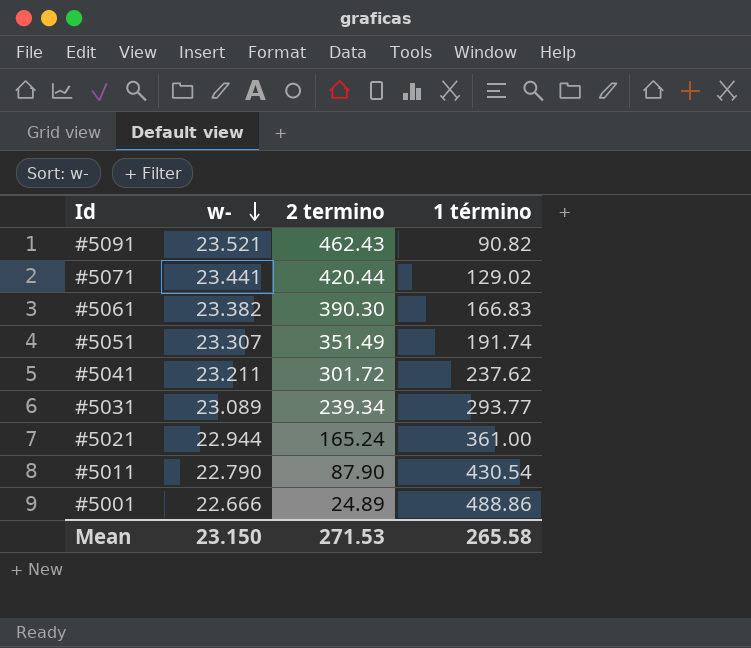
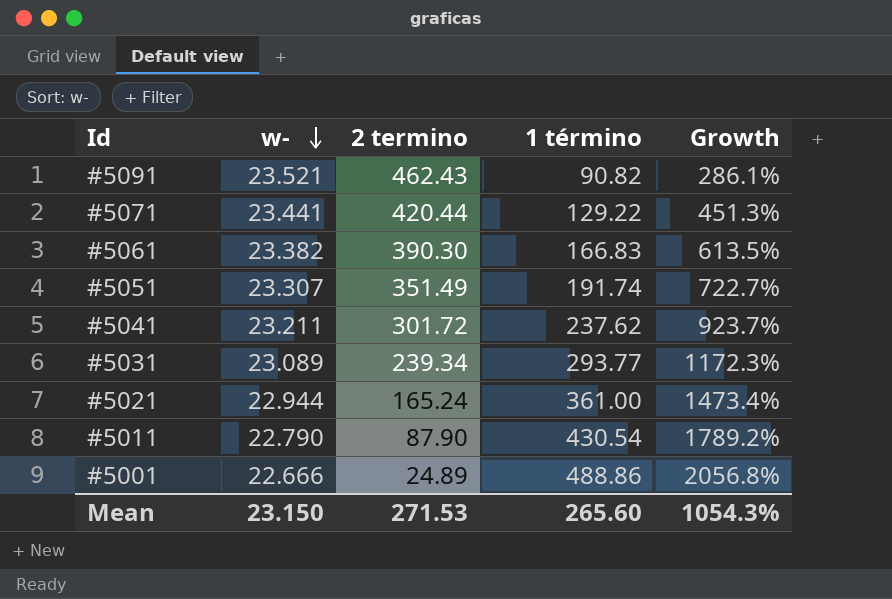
column Growth | formula: none -> ([1 término] - [w-]) / [w-]
#5071 | 1 término: 129.02 -> 129.22
Mean | 1 término: 265.58 -> 265.60

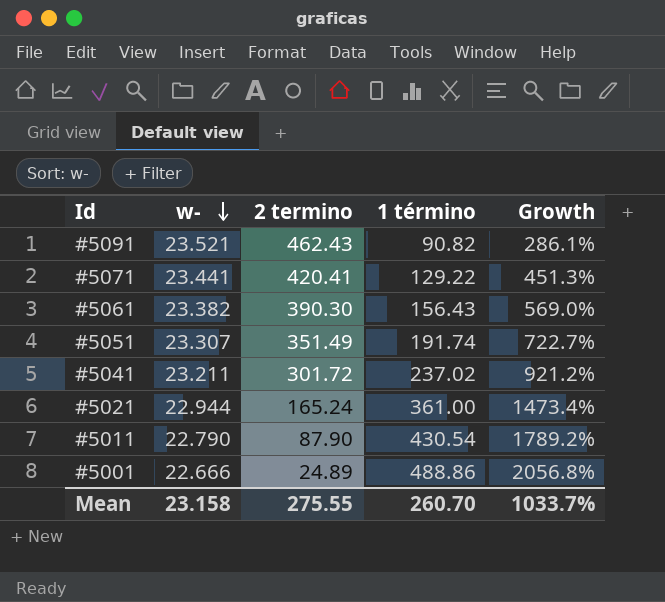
row #5031: 23.089 | 239.34 | 293.77 | 1172.3% -> none
#5071 | 2 termino: 420.44 -> 420.41
#5061 | 1 término: 166.83 -> 156.43
#5061 | Growth: 613.5% -> 569.0%
#5041 | 1 término: 237.62 -> 237.02
#5041 | Growth: 923.7% -> 921.2%
Mean | w-: 23.150 -> 23.158
Mean | 2 termino: 271.53 -> 275.55
Mean | 1 término: 265.60 -> 260.70
Mean | Growth: 1054.3% -> 1033.7%

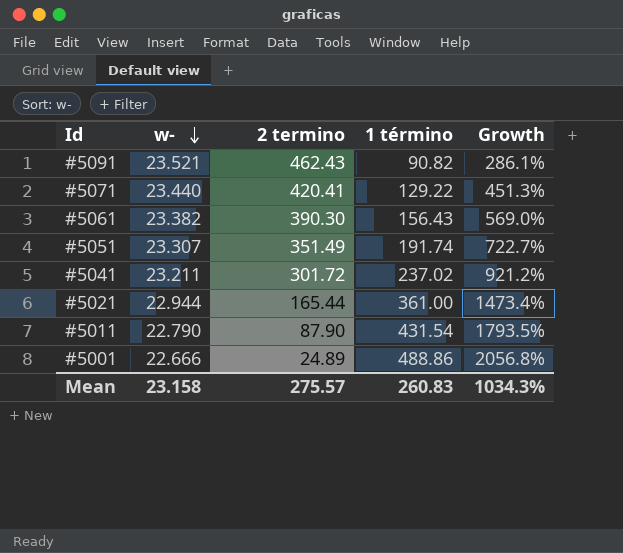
#5071 | w-: 23.441 -> 23.440
#5021 | 2 termino: 165.24 -> 165.44
#5011 | 1 término: 430.54 -> 431.54
#5011 | Growth: 1789.2% -> 1793.5%
Mean | 2 termino: 275.55 -> 275.57
Mean | 1 término: 260.70 -> 260.83
Mean | Growth: 1033.7% -> 1034.3%

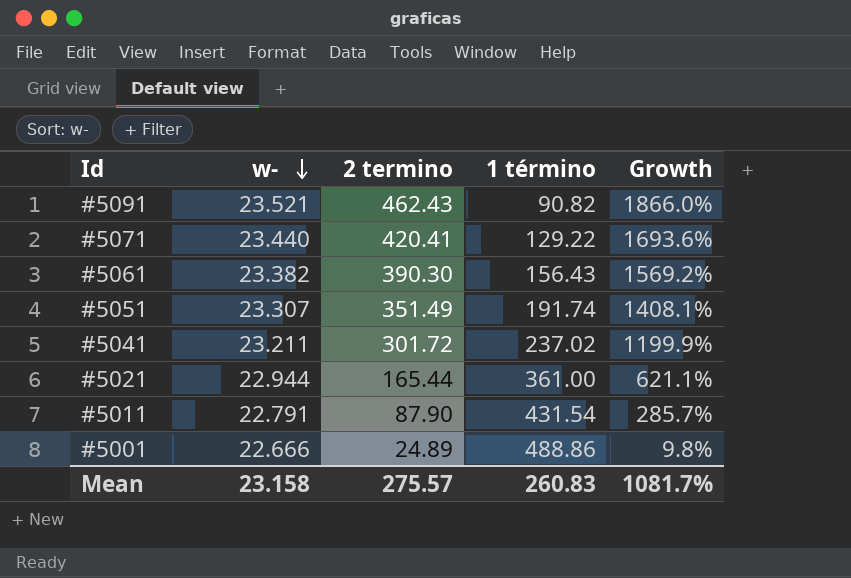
column Growth | formula: ([1 término] - [w-]) / [w-] -> ([2 termino] - [w-]) / [w-]
#5011 | w-: 22.790 -> 22.791
Mean | Growth: 1034.3% -> 1081.7%

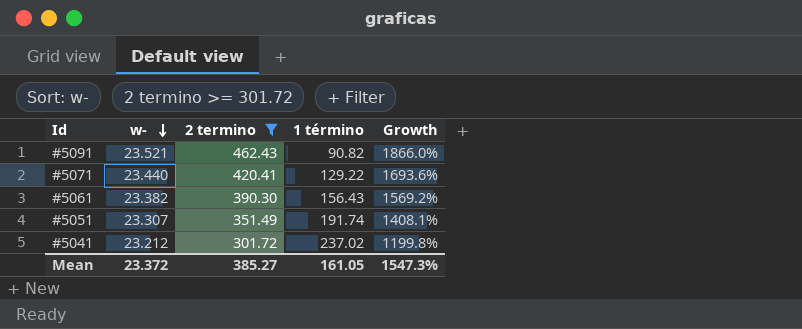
filter: none -> 2 termino >= 301.72
#5041 | w-: 23.211 -> 23.212
#5041 | Growth: 1199.9% -> 1199.8%
Mean | w-: 23.158 -> 23.372
Mean | 2 termino: 275.57 -> 385.27
Mean | 1 término: 260.83 -> 161.05
Mean | Growth: 1081.7% -> 1547.3%

